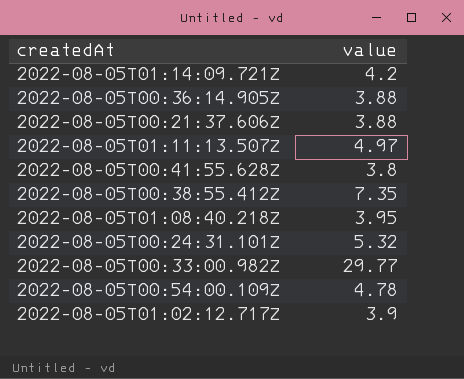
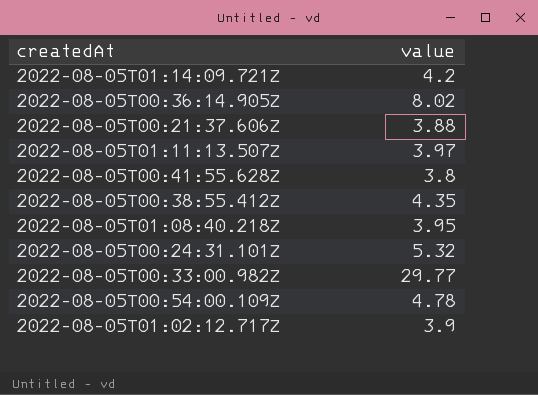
2022-08-05T00:36:14.905Z | value: 3.88 -> 8.02
2022-08-05T01:11:13.507Z | value: 4.97 -> 3.97
2022-08-05T00:38:55.412Z | value: 7.35 -> 4.35

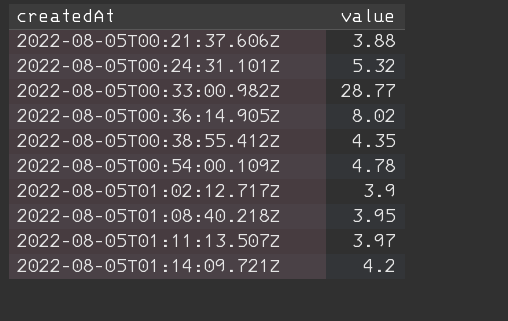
row order: none -> createdAt ascending
row 2022-08-05T00:41:55.628Z: 3.8 -> none
2022-08-05T00:33:00.982Z | value: 29.77 -> 28.77

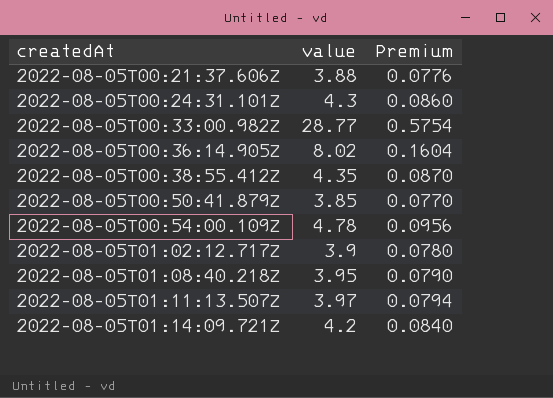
column Premium | formula: none -> [value] * 0.02
2022-08-05T00:24:31.101Z | value: 5.32 -> 4.3
row 2022-08-05T00:50:41.879Z: none -> 3.85 | 0.0770

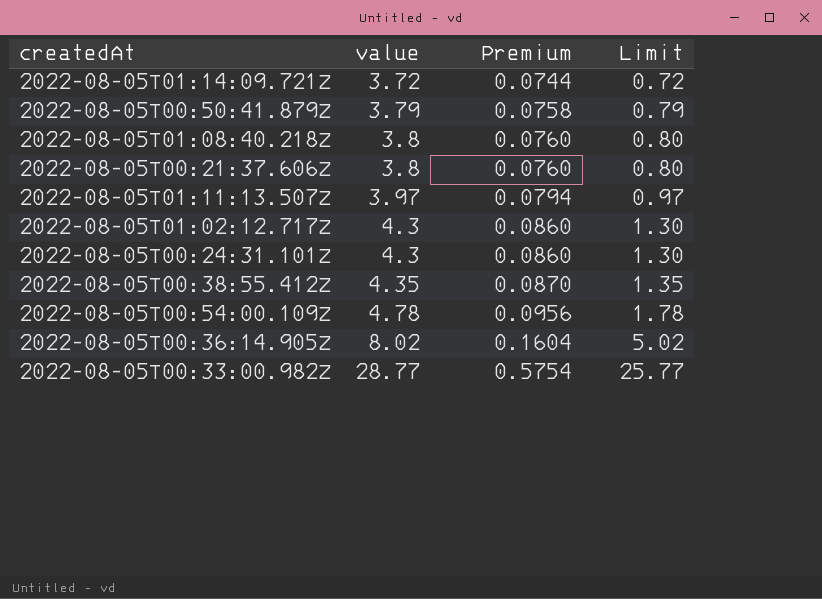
row order: createdAt ascending -> value ascending
column Limit | formula: none -> [value] - 3
2022-08-05T01:14:09.721Z | value: 4.2 -> 3.72
2022-08-05T01:14:09.721Z | Premium: 0.0840 -> 0.0744
2022-08-05T00:50:41.879Z | value: 3.85 -> 3.79
2022-08-05T00:50:41.879Z | Premium: 0.0770 -> 0.0758
2022-08-05T01:08:40.218Z | value: 3.95 -> 3.8
2022-08-05T01:08:40.218Z | Premium: 0.0790 -> 0.0760
2022-08-05T00:21:37.606Z | value: 3.88 -> 3.8
2022-08-05T00:21:37.606Z | Premium: 0.0776 -> 0.0760
2022-08-05T01:02:12.717Z | value: 3.9 -> 4.3
2022-08-05T01:02:12.717Z | Premium: 0.0780 -> 0.0860

